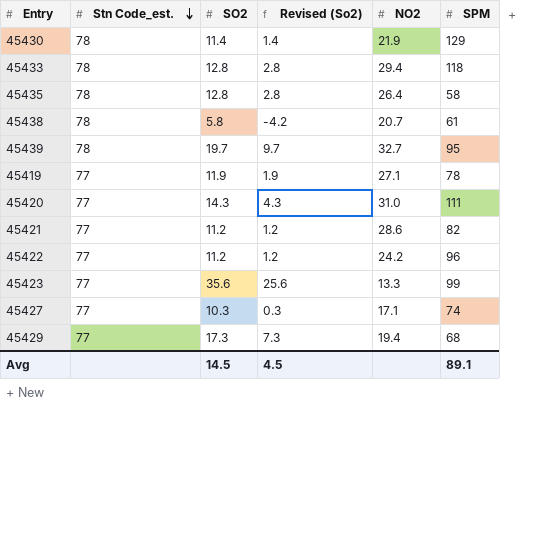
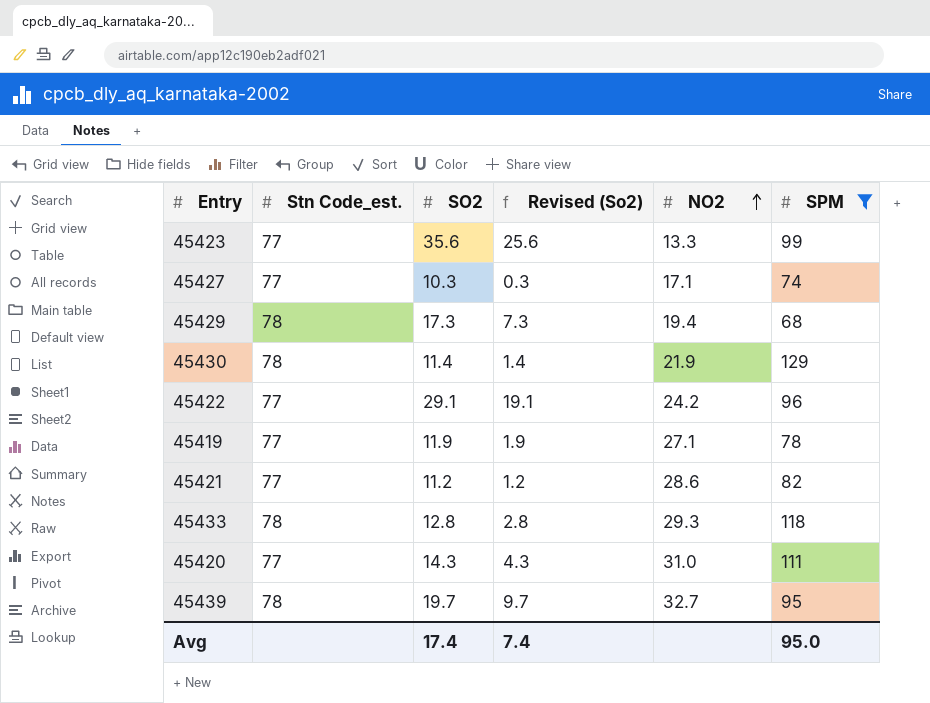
filter: none -> SPM >= 68
row order: Stn Code_est. descending -> NO2 ascending
45429 | Stn Code_est.: 77 -> 78
45422 | SO2: 11.2 -> 29.1
45422 | Revised (So2): 1.2 -> 19.1
45433 | NO2: 29.4 -> 29.3
Avg | SO2: 14.5 -> 17.4
Avg | Revised (So2): 4.5 -> 7.4
Avg | SPM: 89.1 -> 95.0

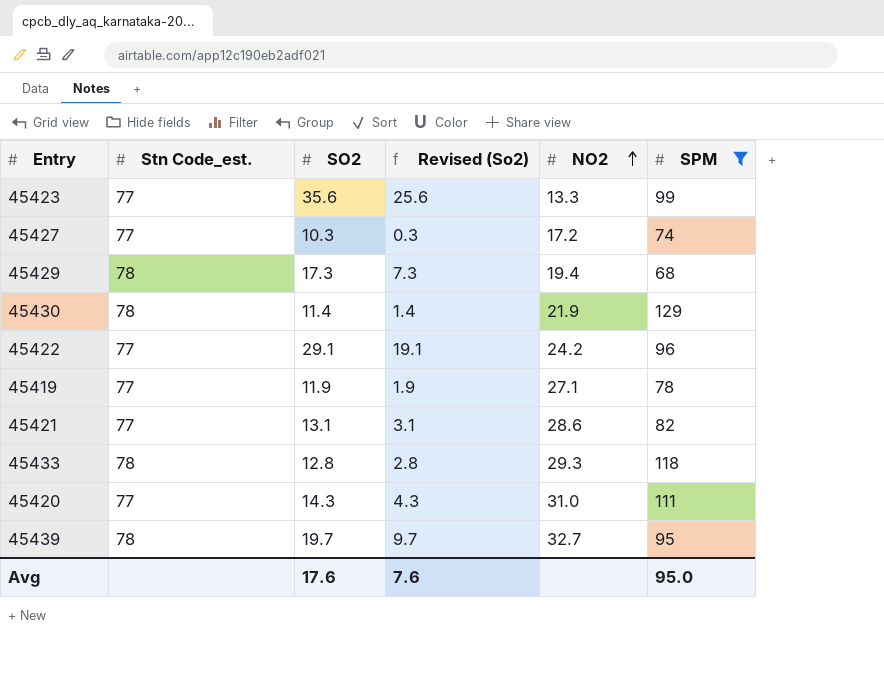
45427 | NO2: 17.1 -> 17.2
45421 | SO2: 11.2 -> 13.1
45421 | Revised (So2): 1.2 -> 3.1
Avg | SO2: 17.4 -> 17.6
Avg | Revised (So2): 7.4 -> 7.6

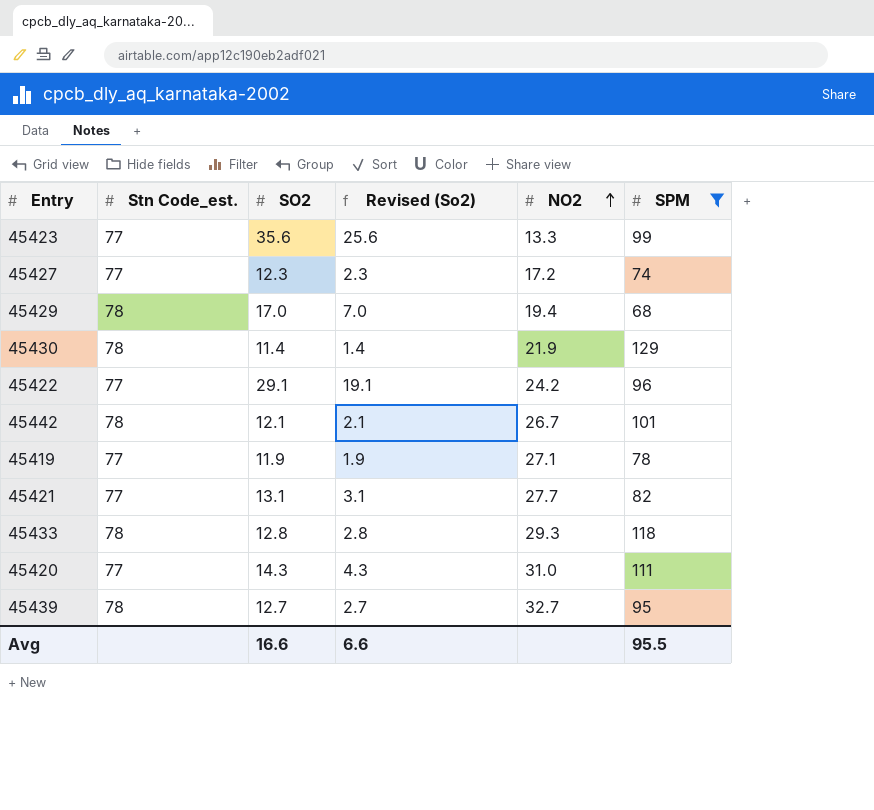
45427 | SO2: 10.3 -> 12.3
45427 | Revised (So2): 0.3 -> 2.3
45429 | SO2: 17.3 -> 17.0
45429 | Revised (So2): 7.3 -> 7.0
row 45442: none -> 78 | 12.1 | 2.1 | 26.7 | 101
45421 | NO2: 28.6 -> 27.7
45439 | SO2: 19.7 -> 12.7
45439 | Revised (So2): 9.7 -> 2.7
Avg | SO2: 17.6 -> 16.6
Avg | Revised (So2): 7.6 -> 6.6
Avg | SPM: 95.0 -> 95.5

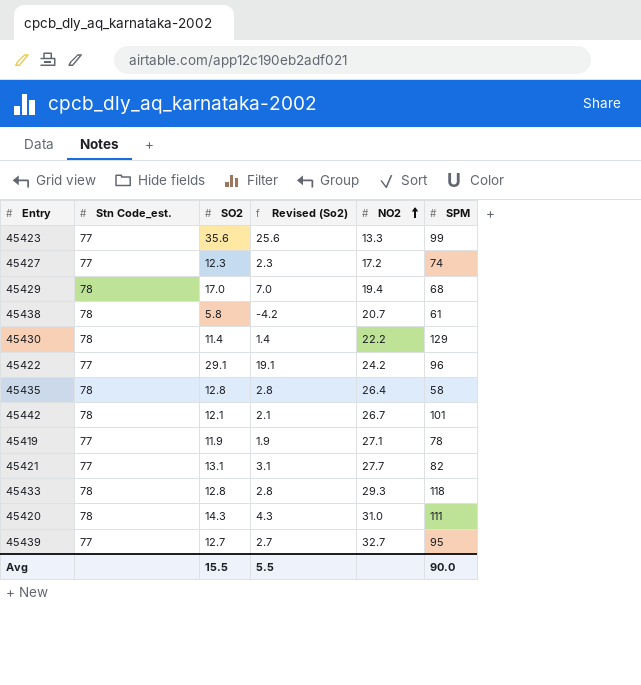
filter: SPM >= 68 -> none
45430 | NO2: 21.9 -> 22.2
45420 | Stn Code_est.: 77 -> 78
45439 | Stn Code_est.: 78 -> 77
Avg | SO2: 16.6 -> 15.5
Avg | Revised (So2): 6.6 -> 5.5
Avg | SPM: 95.5 -> 90.0

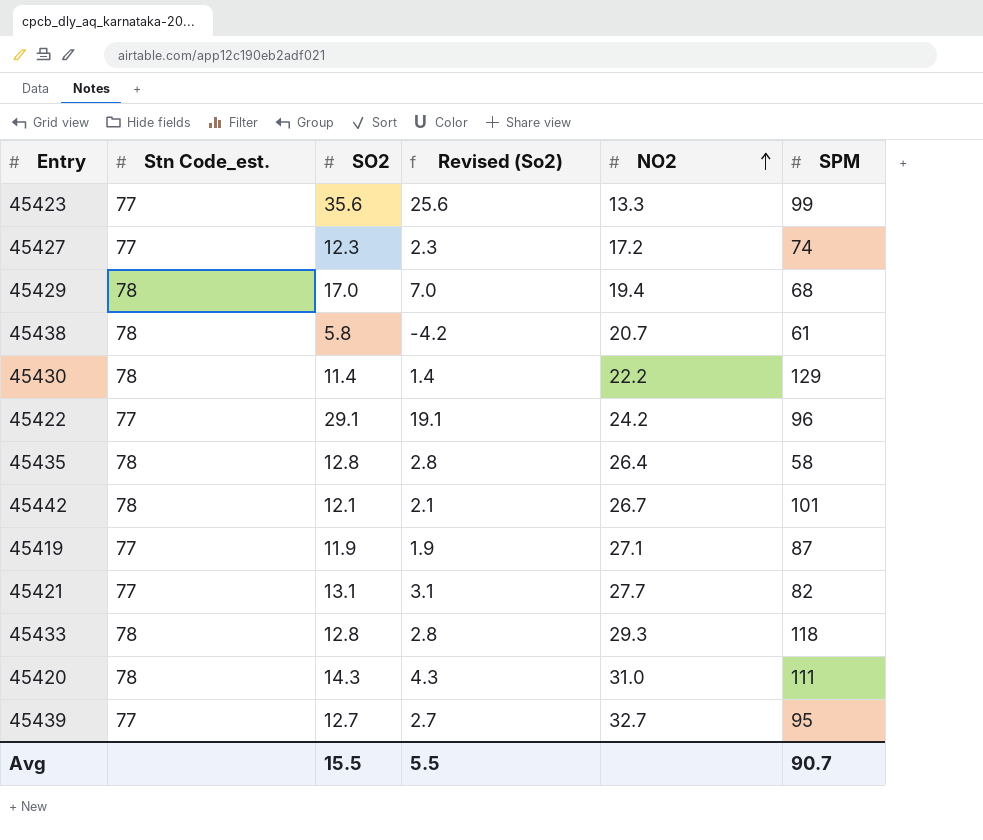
45419 | SPM: 78 -> 87
Avg | SPM: 90.0 -> 90.7

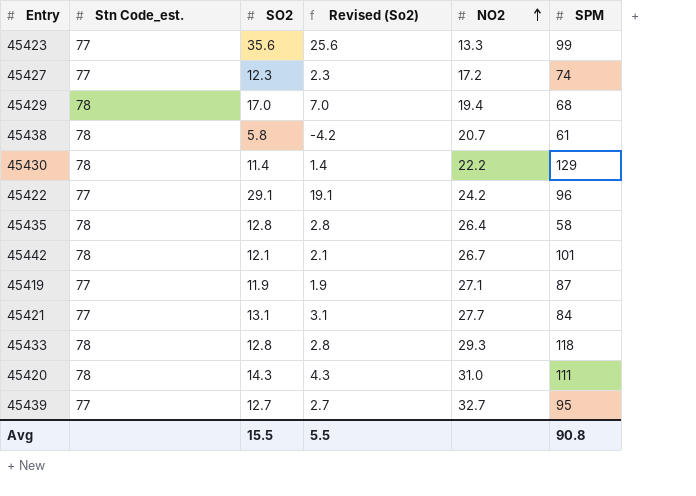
45421 | SPM: 82 -> 84
Avg | SPM: 90.7 -> 90.8

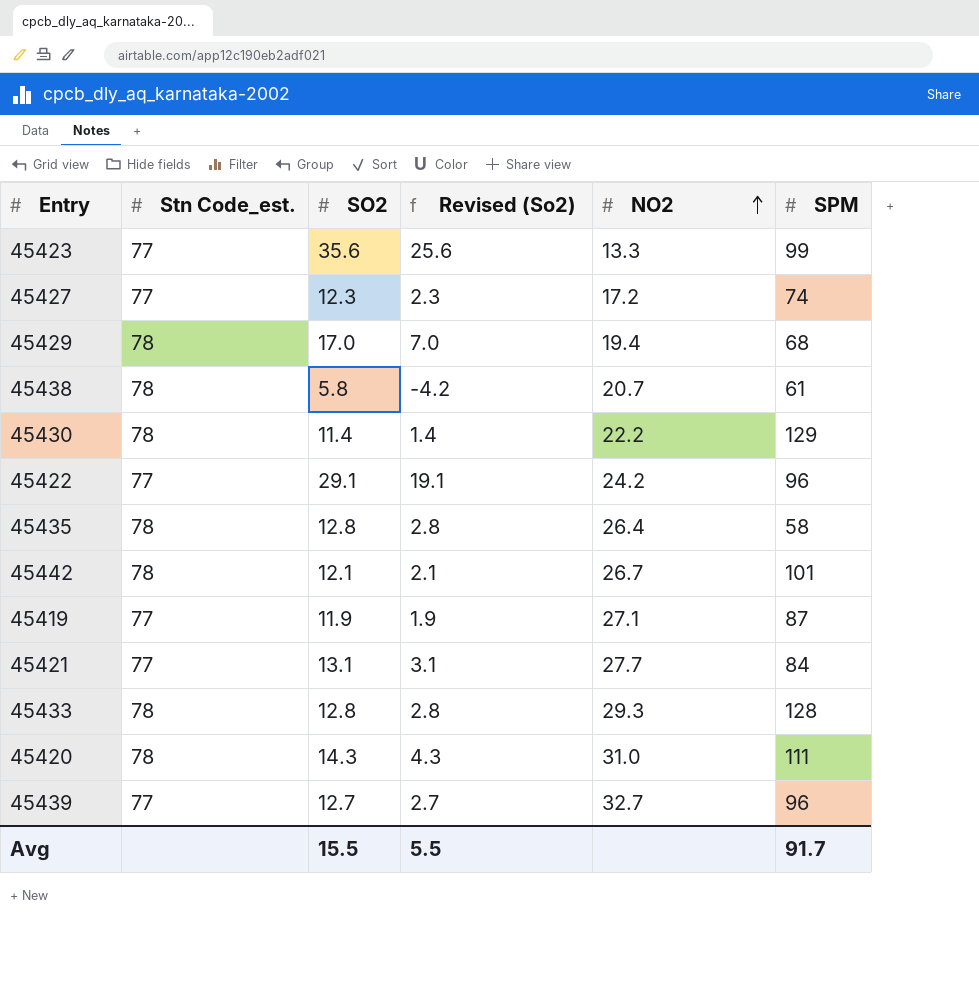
45433 | SPM: 118 -> 128
45439 | SPM: 95 -> 96
Avg | SPM: 90.8 -> 91.7

